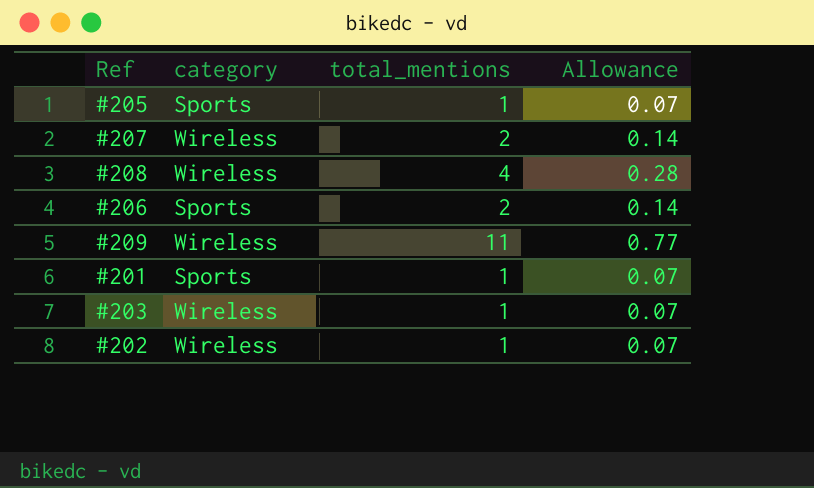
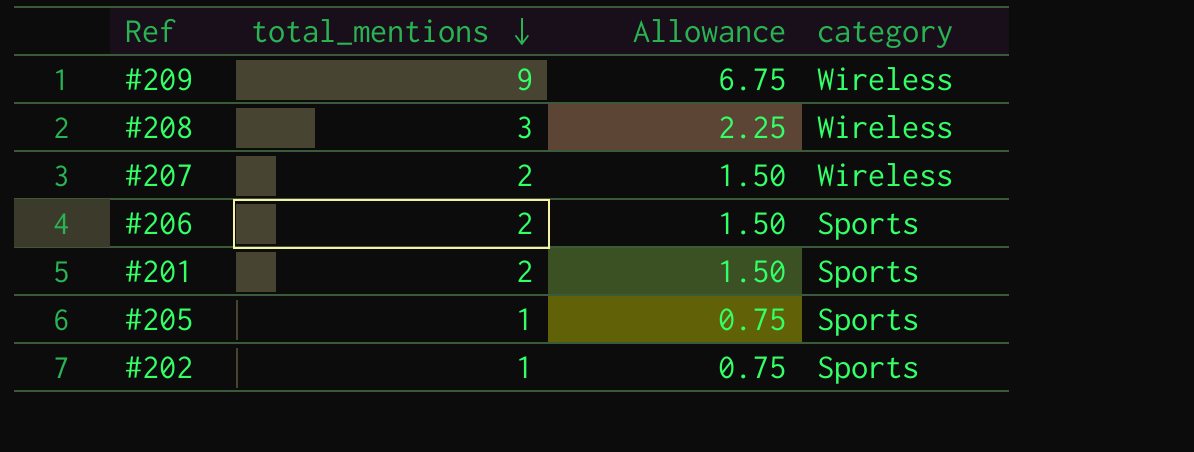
row order: none -> total_mentions descending
column Allowance | formula: [total_mentions] * 0.07 -> [total_mentions] * 0.75
column category | position: 2 -> 4
row #203: Wireless | 1 | 0.07 -> none
#209 | total_mentions: 11 -> 9
#208 | total_mentions: 4 -> 3
#201 | total_mentions: 1 -> 2
#202 | category: Wireless -> Sports

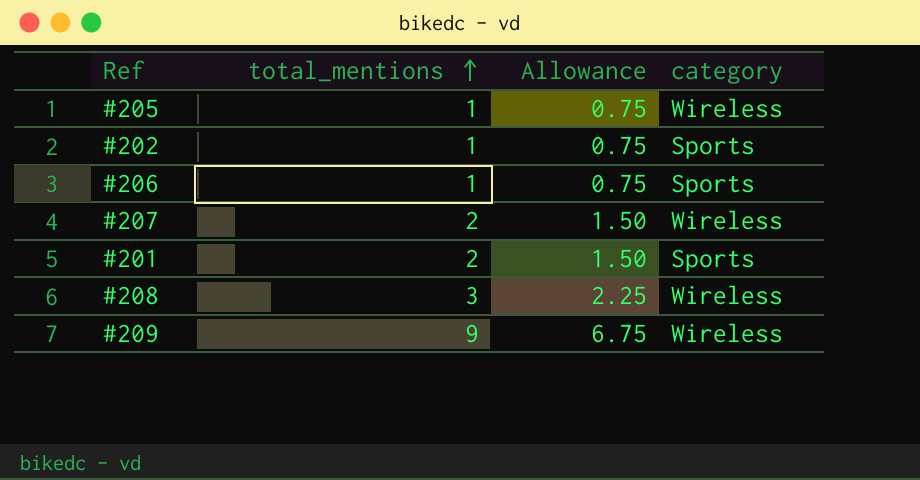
row order: total_mentions descending -> total_mentions ascending
#205 | category: Sports -> Wireless
#206 | total_mentions: 2 -> 1
#206 | Allowance: 1.50 -> 0.75

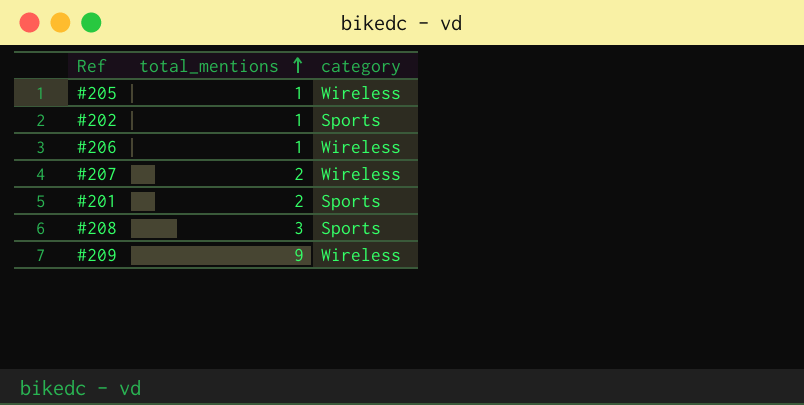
column Allowance | formula: [total_mentions] * 0.75 -> none
#206 | category: Sports -> Wireless
#208 | category: Wireless -> Sports

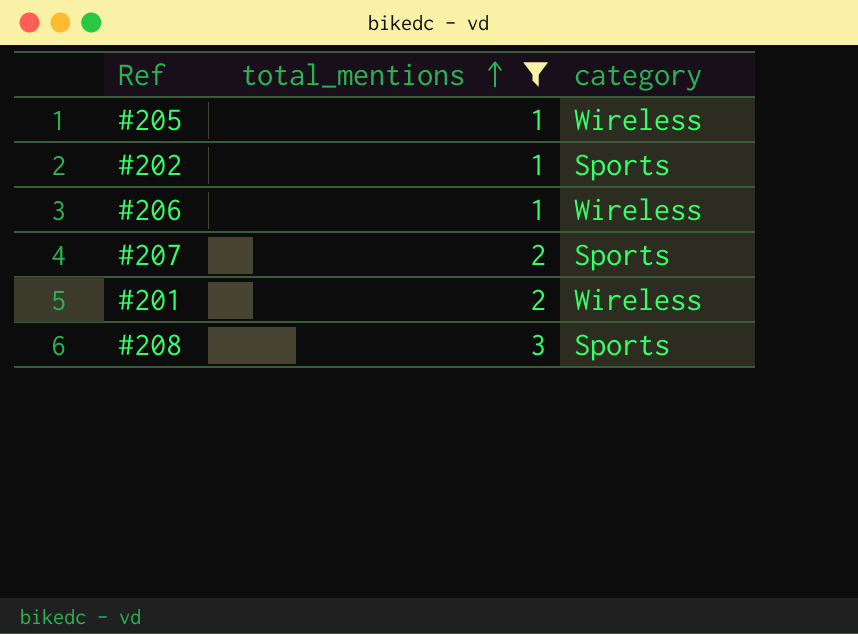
filter: none -> total_mentions != 9
#207 | category: Wireless -> Sports
#201 | category: Sports -> Wireless

